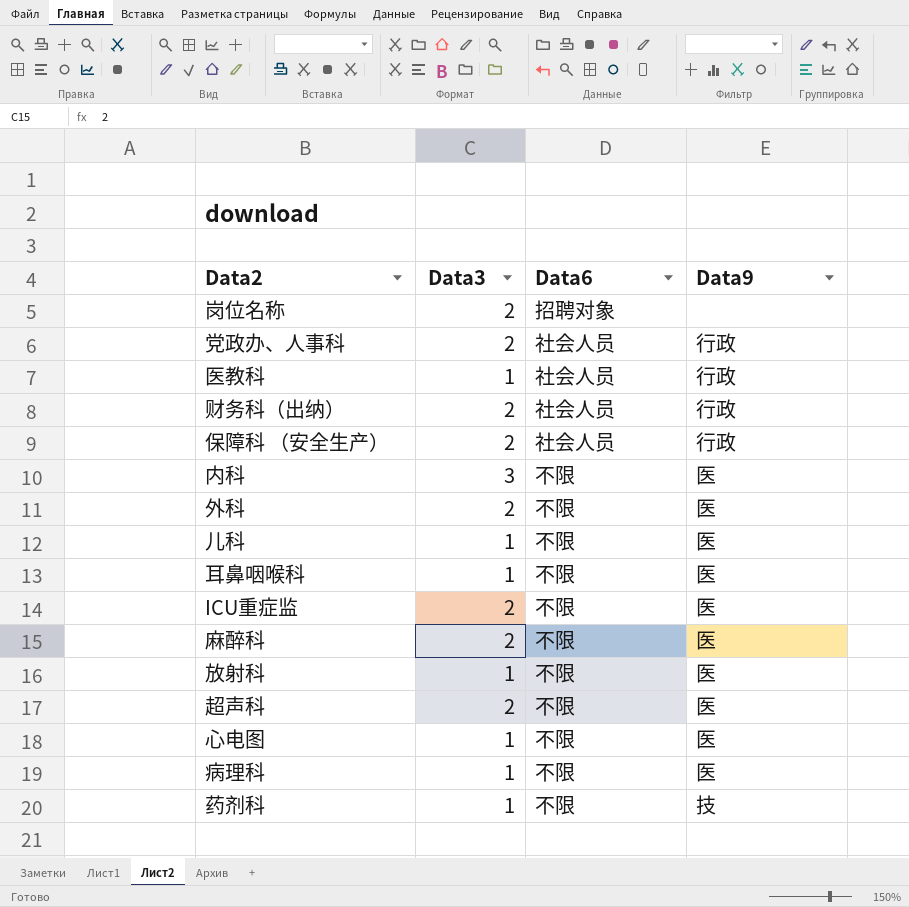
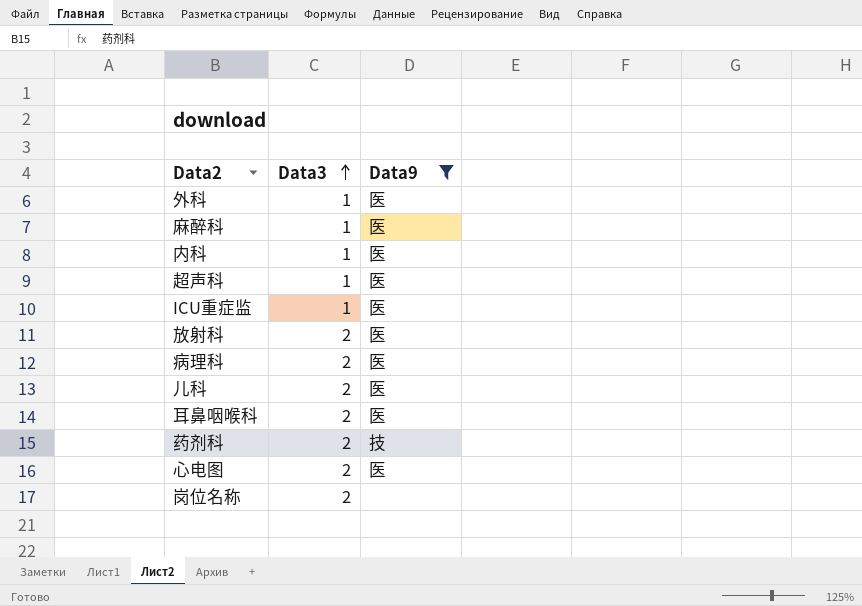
filter: none -> Data9 != 行政
row order: none -> Data3 ascending
column Data6 | position: 3 -> none
外科 | Data3: 2 -> 1
麻醉科 | Data3: 2 -> 1
内科 | Data3: 3 -> 1
超声科 | Data3: 2 -> 1
ICU重症监 | Data3: 2 -> 1
放射科 | Data3: 1 -> 2
病理科 | Data3: 1 -> 2
儿科 | Data3: 1 -> 2
耳鼻咽喉科 | Data3: 1 -> 2
药剂科 | Data3: 1 -> 2
心电图 | Data3: 1 -> 2

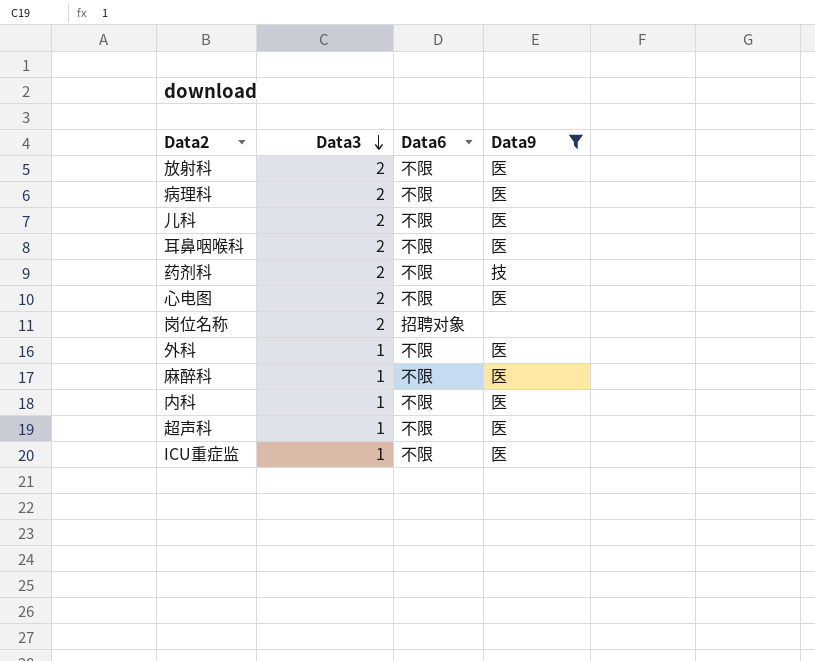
row order: Data3 ascending -> Data3 descending
column Data6 | position: none -> 3

